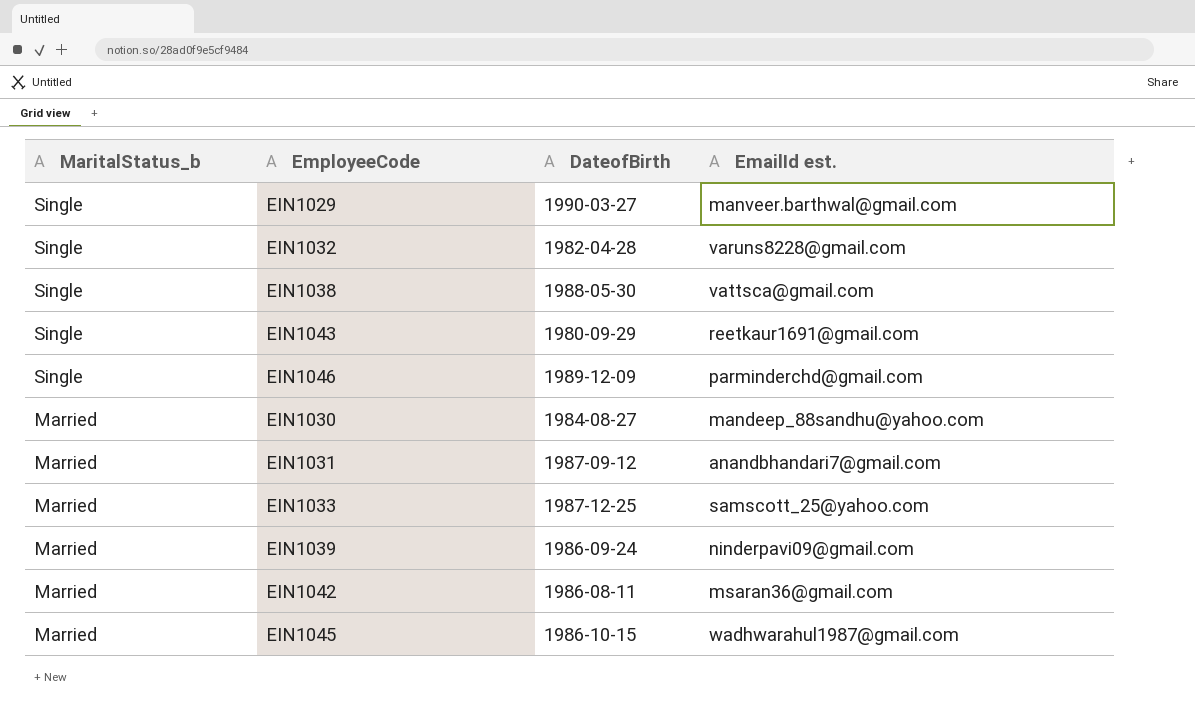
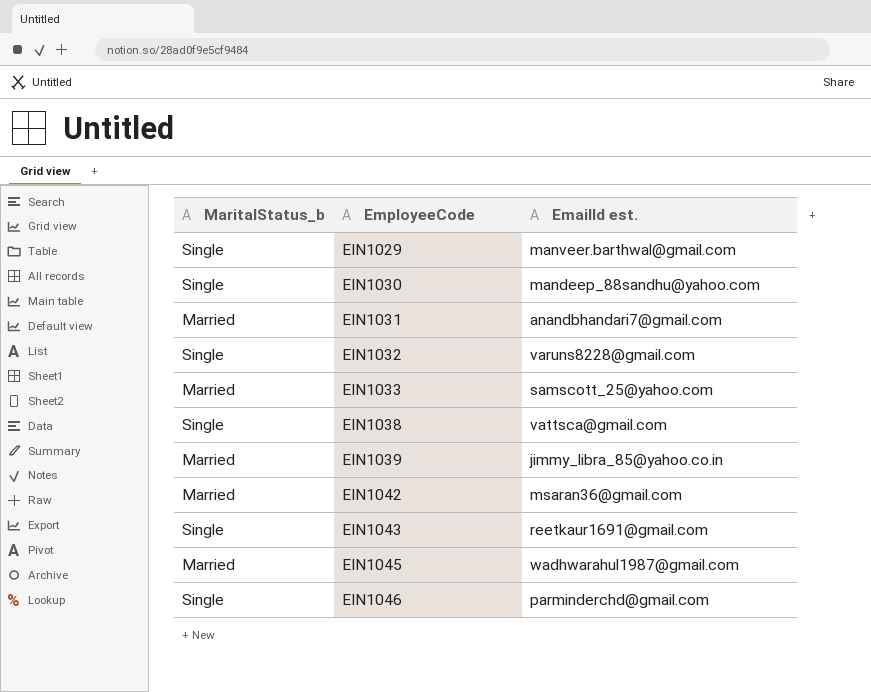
row order: MaritalStatus_b descending -> EmployeeCode ascending
column DateofBirth | position: 3 -> none
EIN1030 | MaritalStatus_b: Married -> Single
EIN1039 | EmailId est.: ninderpavi09@gmail.com -> jimmy_libra_85@yahoo.co.in

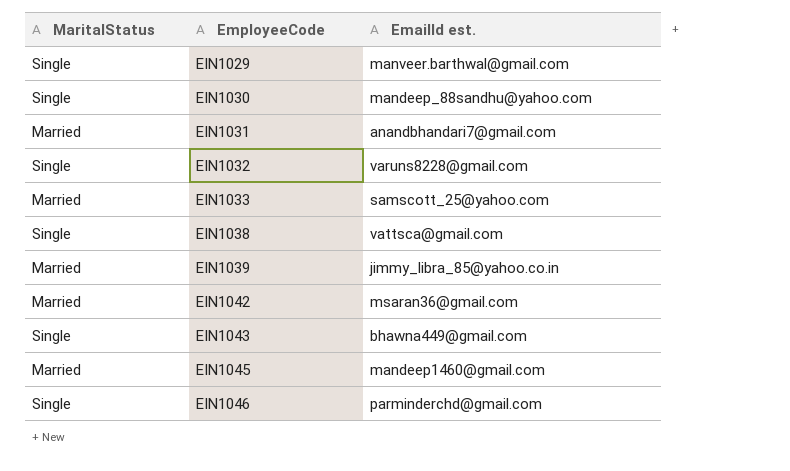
column name: MaritalStatus_b -> MaritalStatus
EIN1043 | EmailId est.: reetkaur1691@gmail.com -> bhawna449@gmail.com
EIN1045 | EmailId est.: wadhwarahul1987@gmail.com -> mandeep1460@gmail.com

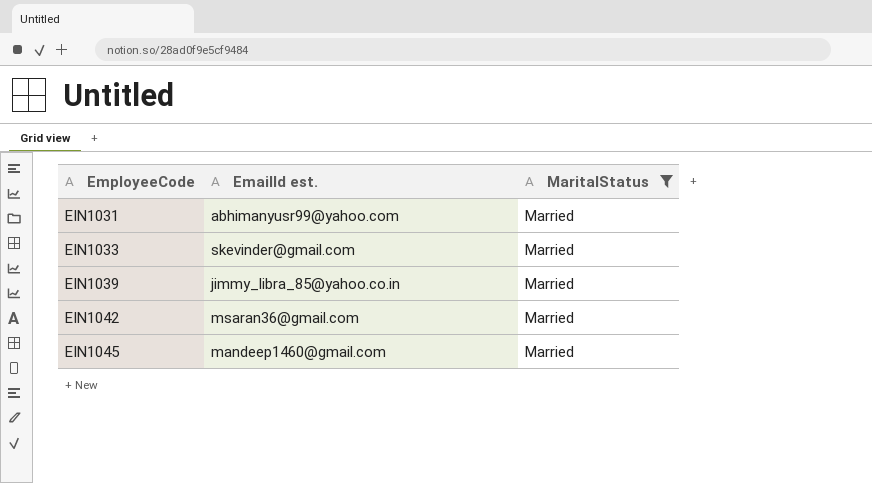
filter: none -> MaritalStatus = Married
column MaritalStatus | position: 1 -> 3
EIN1031 | EmailId est.: anandbhandari7@gmail.com -> abhimanyusr99@yahoo.com
EIN1033 | EmailId est.: samscott_25@yahoo.com -> skevinder@gmail.com

